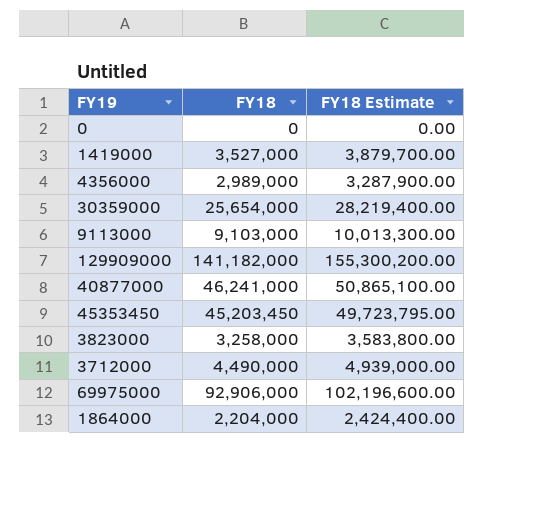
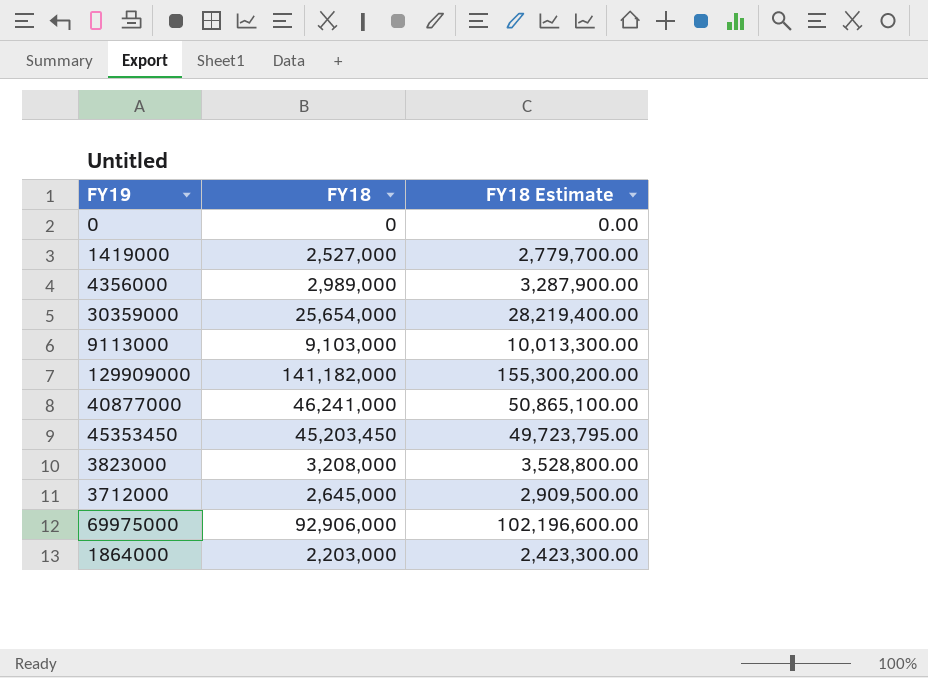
1419000 | FY18: 3,527,000 -> 2,527,000
1419000 | FY18 Estimate: 3,879,700.00 -> 2,779,700.00
3823000 | FY18: 3,258,000 -> 3,208,000
3823000 | FY18 Estimate: 3,583,800.00 -> 3,528,800.00
3712000 | FY18: 4,490,000 -> 2,645,000
3712000 | FY18 Estimate: 4,939,000.00 -> 2,909,500.00
1864000 | FY18: 2,204,000 -> 2,203,000
1864000 | FY18 Estimate: 2,424,400.00 -> 2,423,300.00

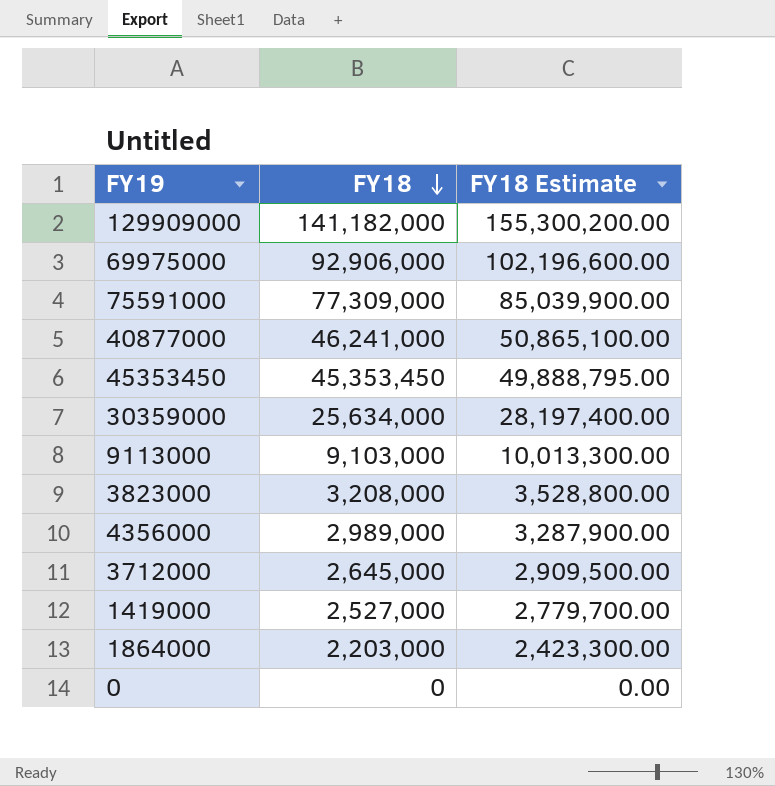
row order: none -> FY18 descending
row 75591000: none -> 77,309,000 | 85,039,900.00
45353450 | FY18: 45,203,450 -> 45,353,450
45353450 | FY18 Estimate: 49,723,795.00 -> 49,888,795.00
30359000 | FY18: 25,654,000 -> 25,634,000
30359000 | FY18 Estimate: 28,219,400.00 -> 28,197,400.00

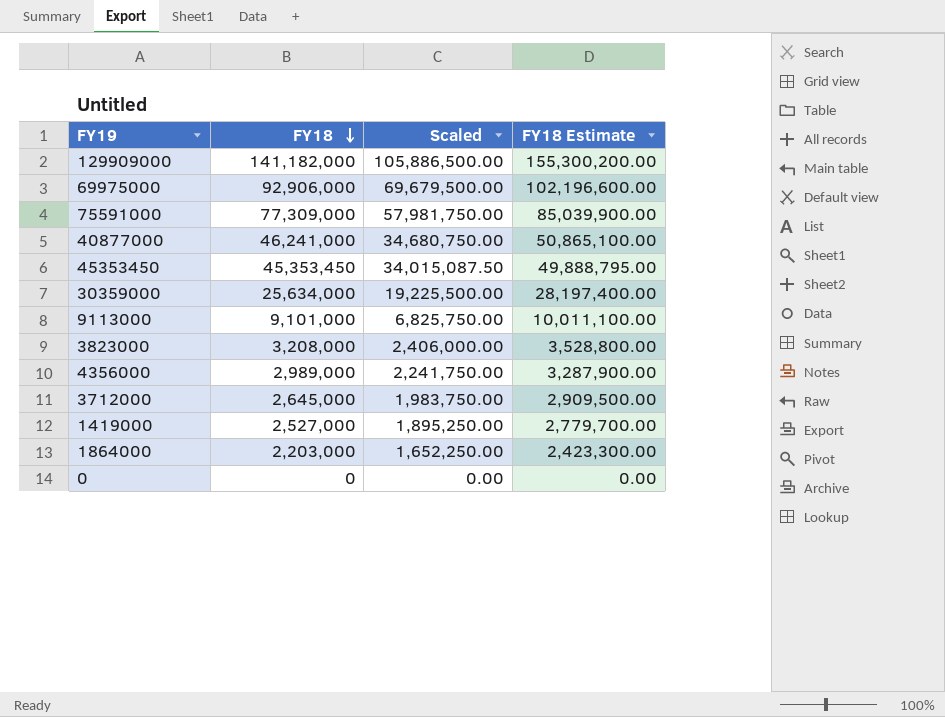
column Scaled | formula: none -> [FY18] * 0.75
9113000 | FY18: 9,103,000 -> 9,101,000
9113000 | FY18 Estimate: 10,013,300.00 -> 10,011,100.00

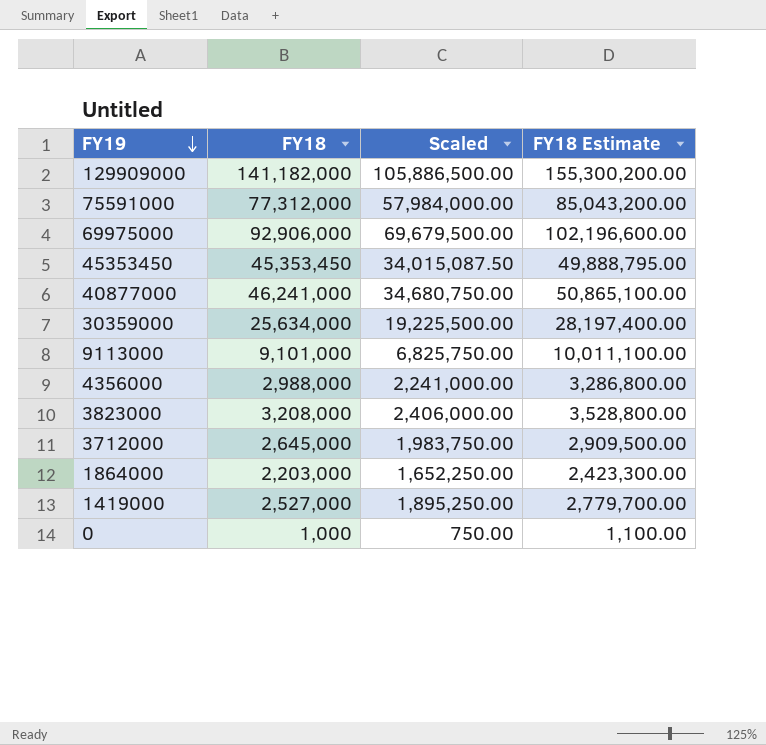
row order: FY18 descending -> FY19 descending
75591000 | FY18: 77,309,000 -> 77,312,000
75591000 | Scaled: 57,981,750.00 -> 57,984,000.00
75591000 | FY18 Estimate: 85,039,900.00 -> 85,043,200.00
4356000 | FY18: 2,989,000 -> 2,988,000
4356000 | Scaled: 2,241,750.00 -> 2,241,000.00
4356000 | FY18 Estimate: 3,287,900.00 -> 3,286,800.00
0 | FY18: 0 -> 1,000
0 | Scaled: 0.00 -> 750.00
0 | FY18 Estimate: 0.00 -> 1,100.00

